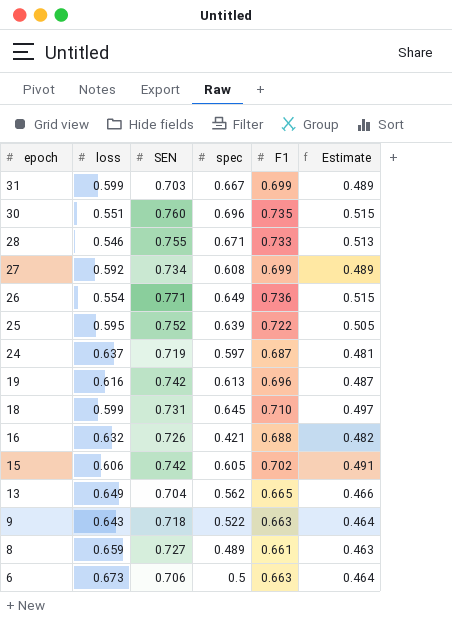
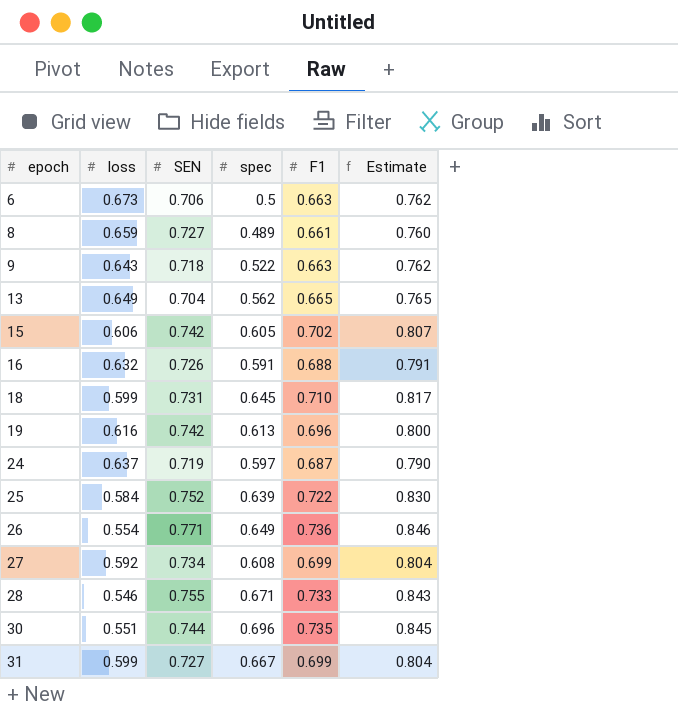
row order: epoch descending -> epoch ascending
column Estimate | formula: [F1] * 0.7 -> [F1] * 1.15
16 | spec: 0.421 -> 0.591
25 | loss: 0.595 -> 0.584
30 | SEN: 0.760 -> 0.744
31 | SEN: 0.703 -> 0.727

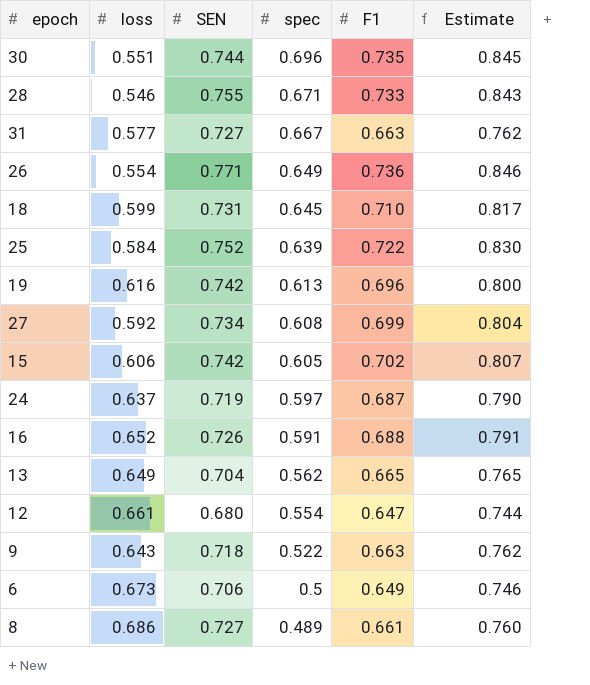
row order: epoch ascending -> spec descending
31 | loss: 0.599 -> 0.577
31 | F1: 0.699 -> 0.663
31 | Estimate: 0.804 -> 0.762
16 | loss: 0.632 -> 0.652
row 12: none -> 0.661 | 0.680 | 0.554 | 0.647 | 0.744
6 | F1: 0.663 -> 0.649
6 | Estimate: 0.762 -> 0.746
8 | loss: 0.659 -> 0.686

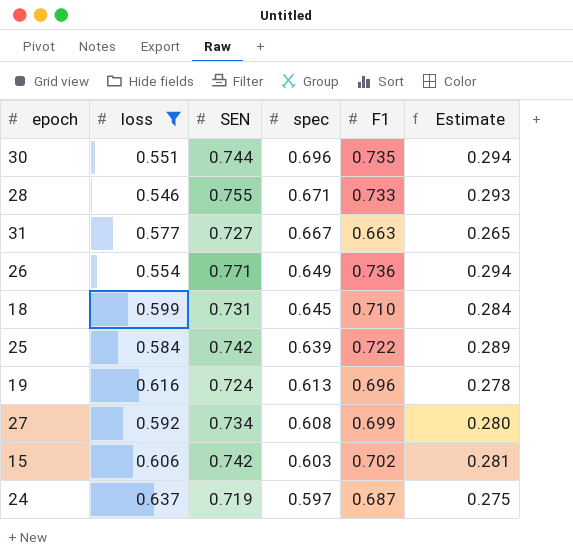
filter: none -> loss <= 0.637
column Estimate | formula: [F1] * 1.15 -> [F1] * 0.4
25 | SEN: 0.752 -> 0.742
19 | SEN: 0.742 -> 0.724
15 | spec: 0.605 -> 0.603

